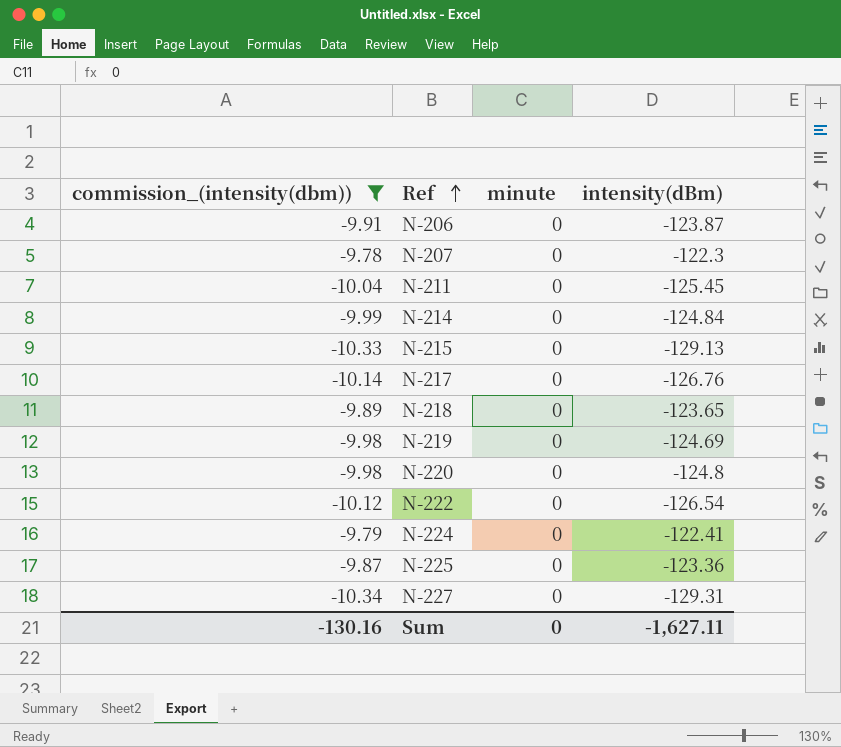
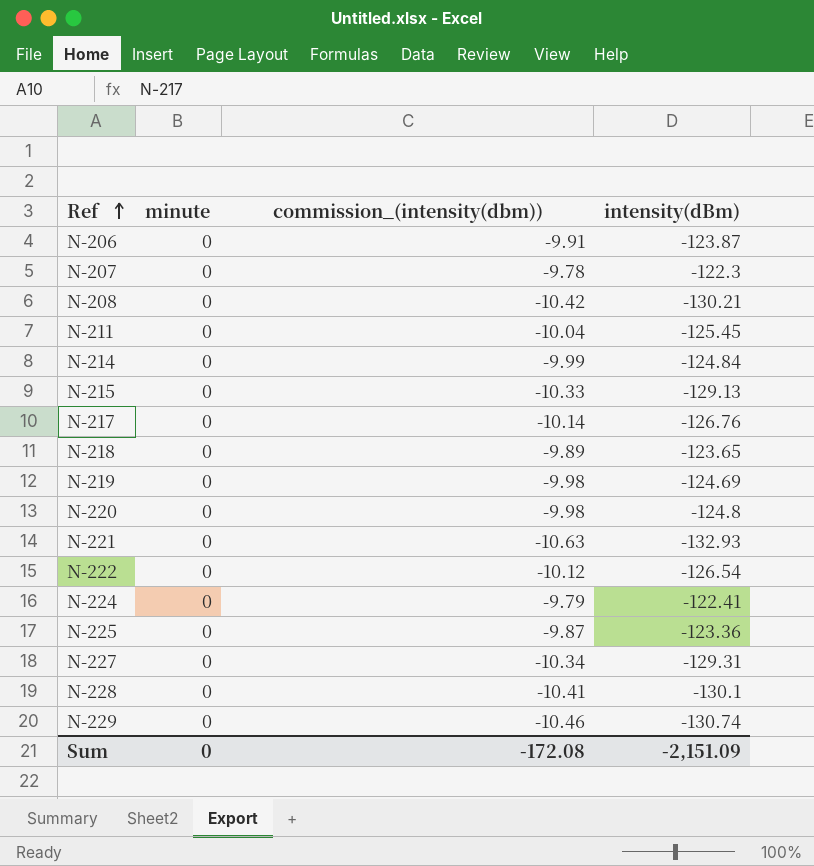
filter: commission_(intensity(dbm)) >= -10.34 -> none
column commission_(intensity(dbm)) | position: 1 -> 3
Sum | commission_(intensity(dbm)): -130.16 -> -172.08
Sum | intensity(dBm): -1,627.11 -> -2,151.09

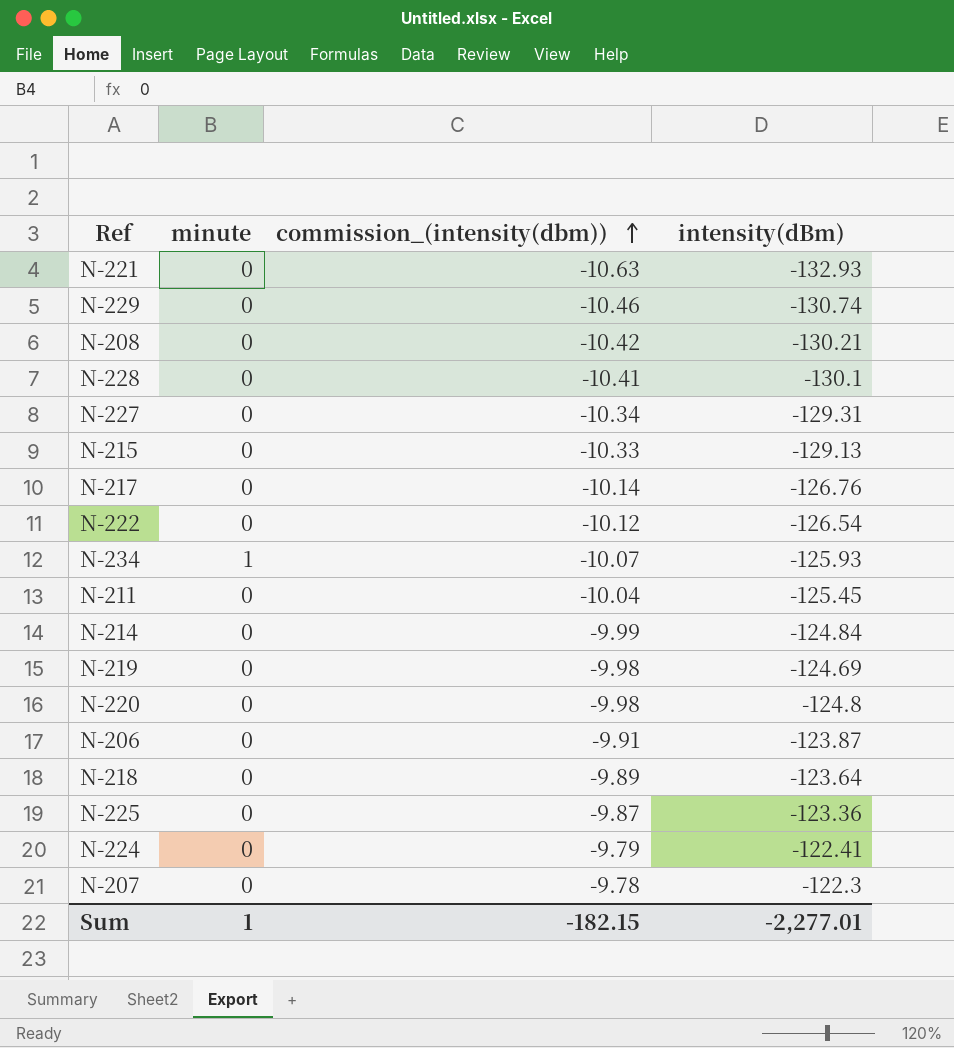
row order: Ref ascending -> commission_(intensity(dbm)) ascending
row N-234: none -> 1 | -10.07 | -125.93
N-218 | intensity(dBm): -123.65 -> -123.64
Sum | minute: 0 -> 1
Sum | commission_(intensity(dbm)): -172.08 -> -182.15
Sum | intensity(dBm): -2,151.09 -> -2,277.01

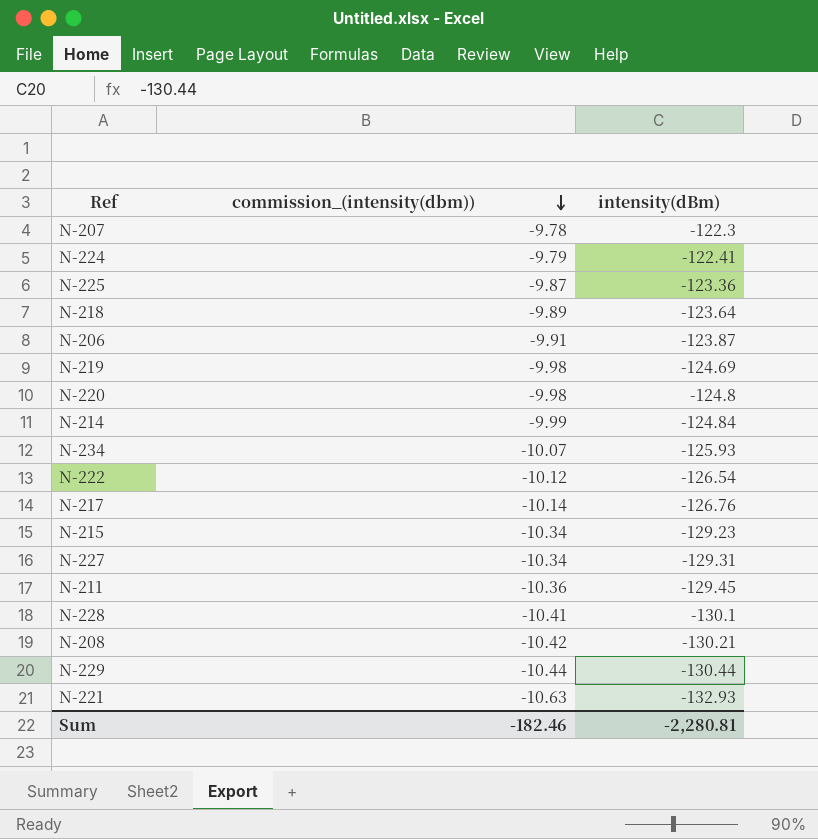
row order: commission_(intensity(dbm)) ascending -> commission_(intensity(dbm)) descending
column minute | position: 2 -> none
N-215 | commission_(intensity(dbm)): -10.33 -> -10.34
N-215 | intensity(dBm): -129.13 -> -129.23
N-211 | commission_(intensity(dbm)): -10.04 -> -10.36
N-211 | intensity(dBm): -125.45 -> -129.45
N-229 | commission_(intensity(dbm)): -10.46 -> -10.44
N-229 | intensity(dBm): -130.74 -> -130.44
Sum | commission_(intensity(dbm)): -182.15 -> -182.46
Sum | intensity(dBm): -2,277.01 -> -2,280.81

